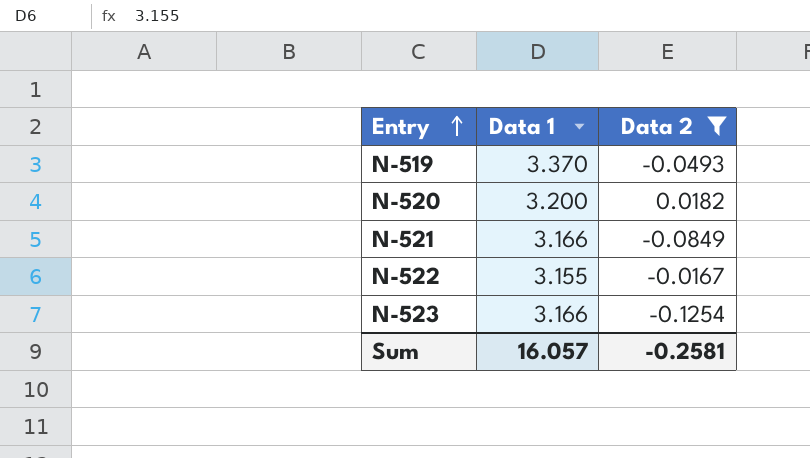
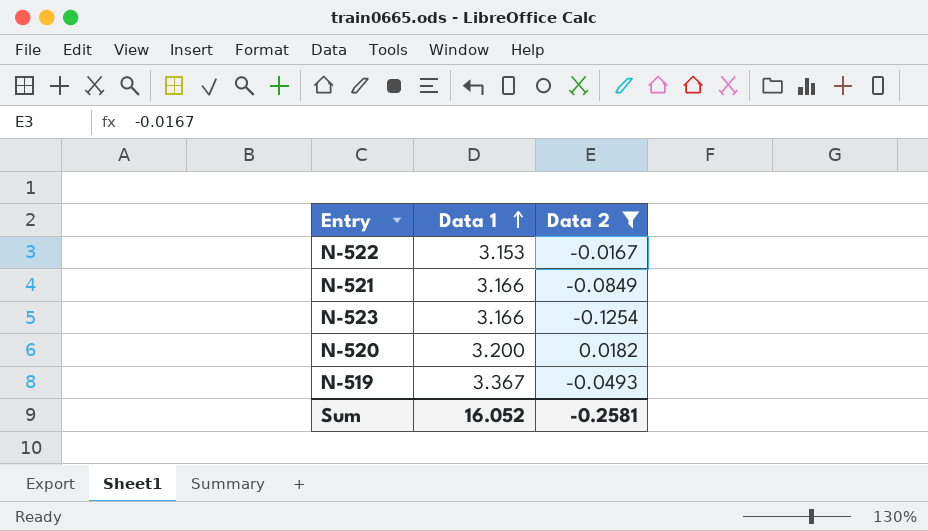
row order: Entry ascending -> Data 1 ascending
N-522 | Data 1: 3.155 -> 3.153
N-519 | Data 1: 3.370 -> 3.367
Sum | Data 1: 16.057 -> 16.052

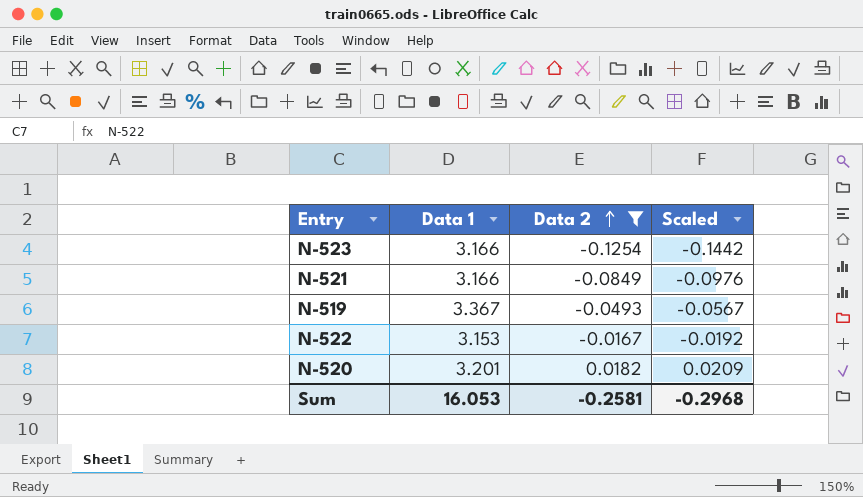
row order: Data 1 ascending -> Data 2 ascending
column Scaled | formula: none -> [Data 2] * 1.15
N-520 | Data 1: 3.200 -> 3.201
Sum | Data 1: 16.052 -> 16.053

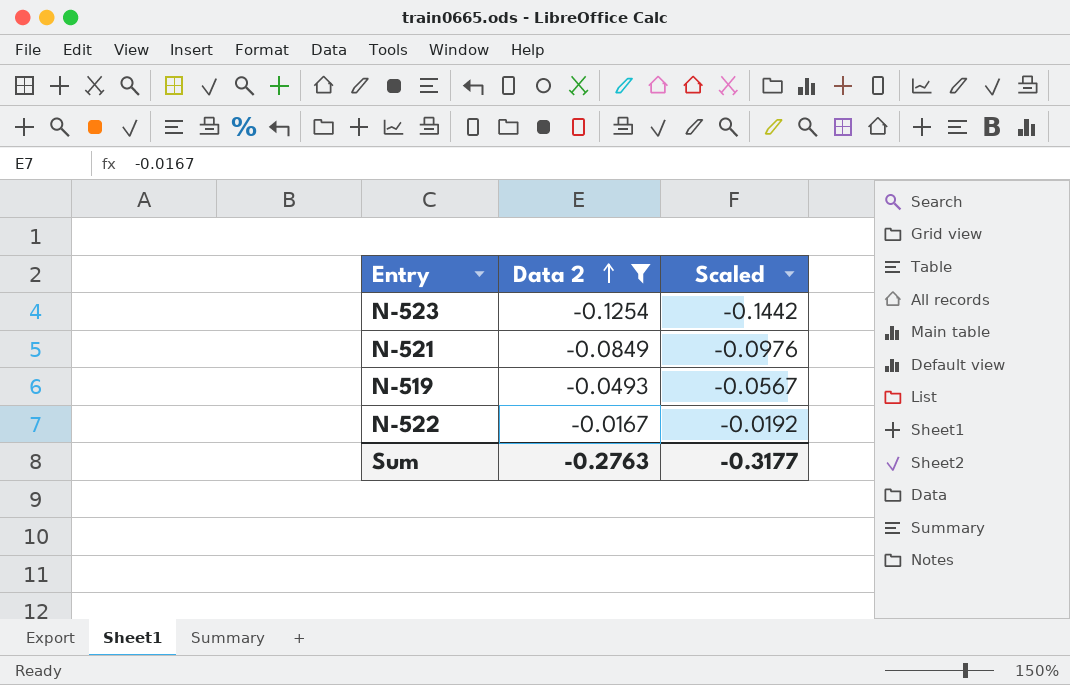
column Data 1 | position: 2 -> none
row N-520: 3.201 | 0.0182 | 0.0209 -> none
Sum | Data 2: -0.2581 -> -0.2763
Sum | Scaled: -0.2968 -> -0.3177

